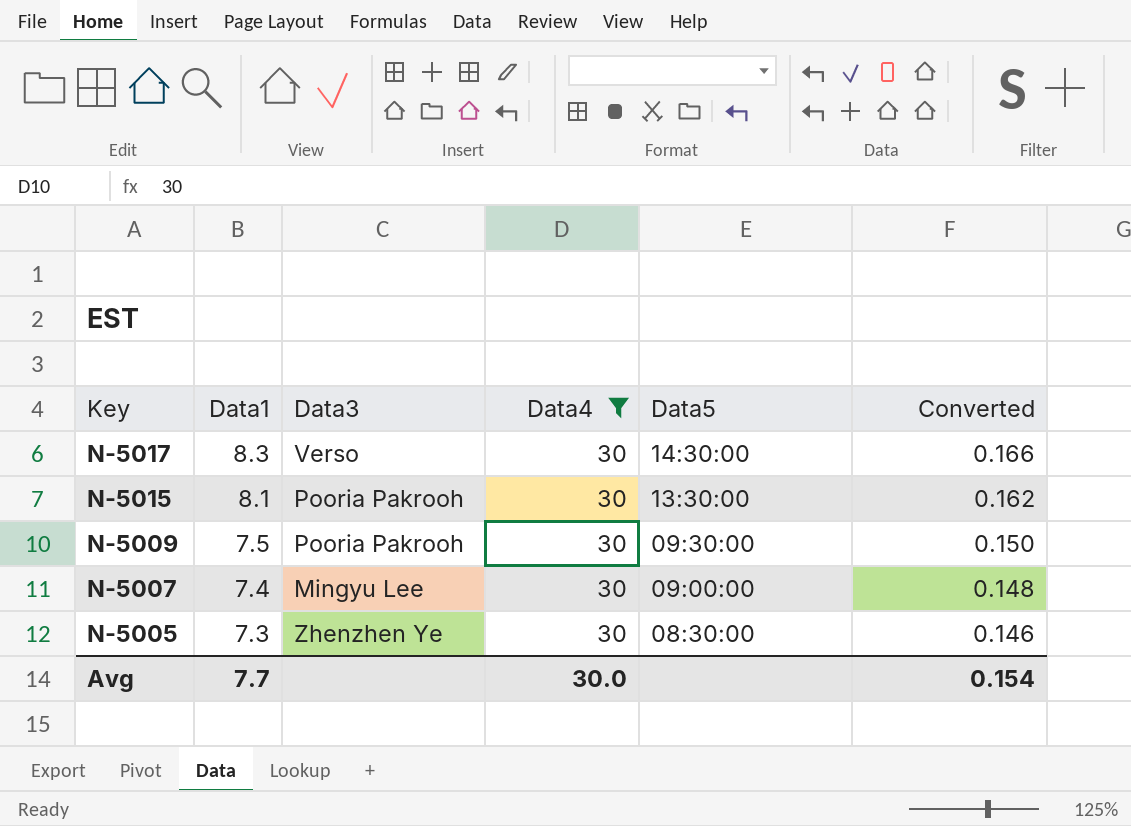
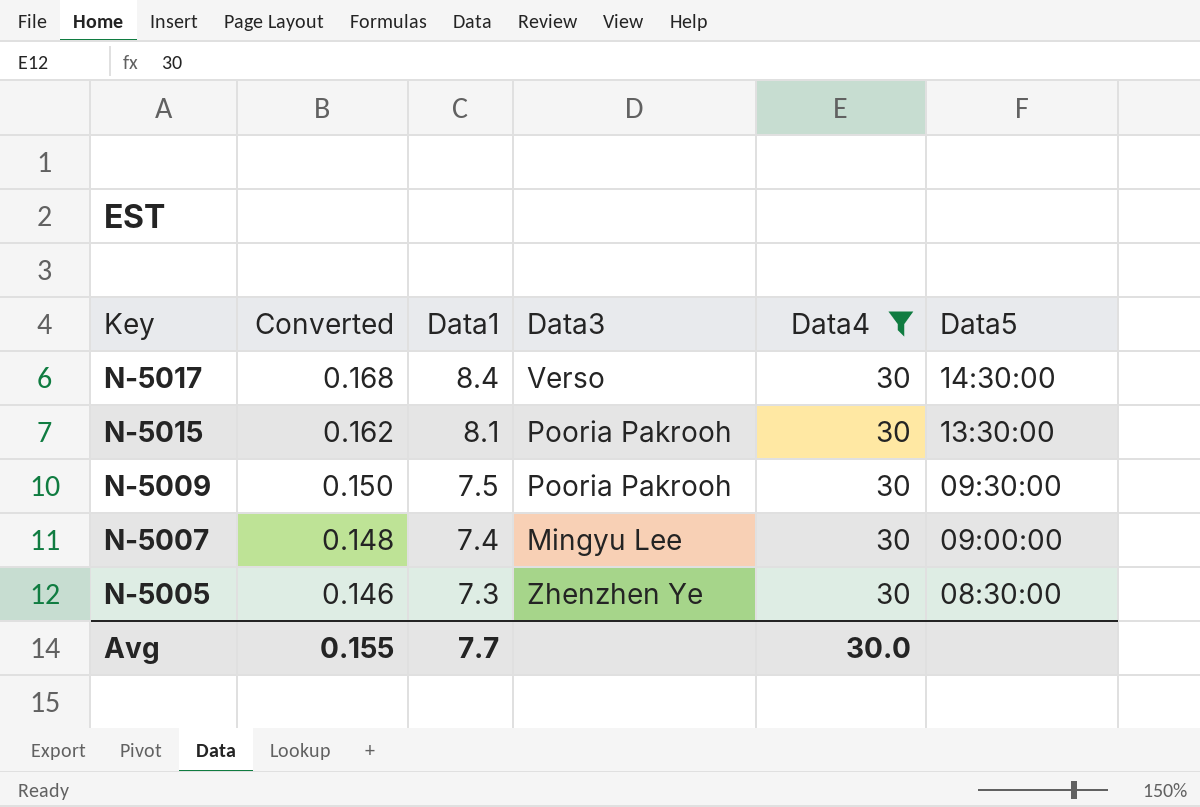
column Converted | position: 6 -> 2
N-5017 | Converted: 0.166 -> 0.168
N-5017 | Data1: 8.3 -> 8.4
Avg | Converted: 0.154 -> 0.155

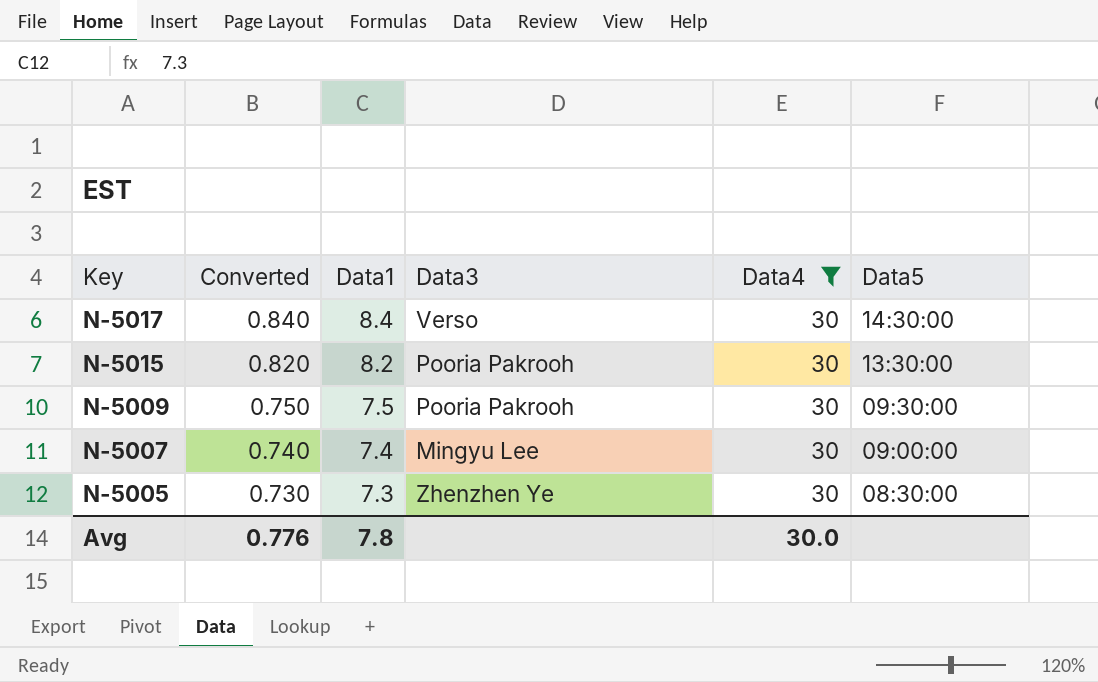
column Converted | formula: [Data1] * 0.02 -> [Data1] * 0.1
N-5015 | Data1: 8.1 -> 8.2
Avg | Converted: 0.155 -> 0.776
Avg | Data1: 7.7 -> 7.8

